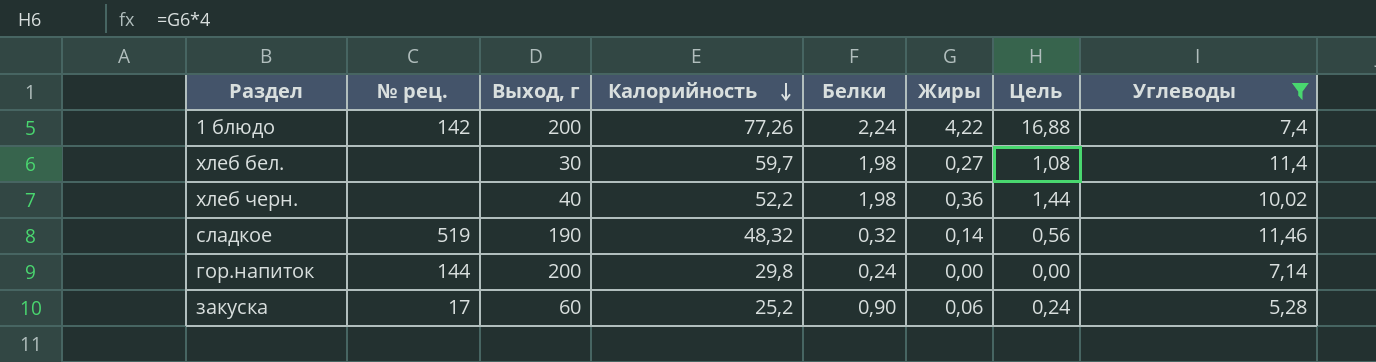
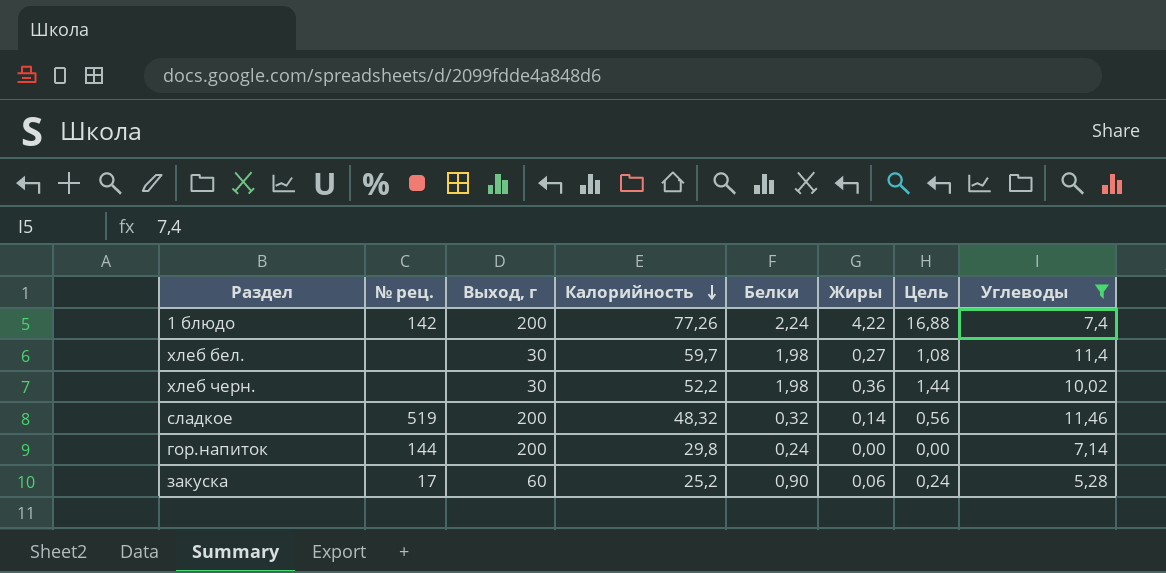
хлеб черн. | Выход, г: 40 -> 30
сладкое | Выход, г: 190 -> 200

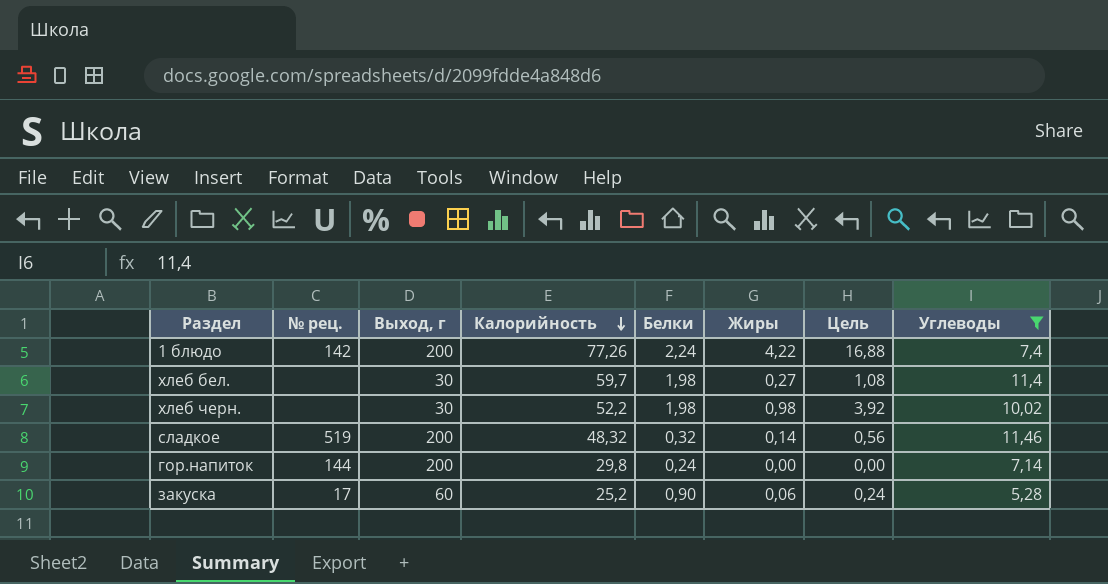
хлеб черн. | Жиры: 0,36 -> 0,98
хлеб черн. | Цель: 1,44 -> 3,92

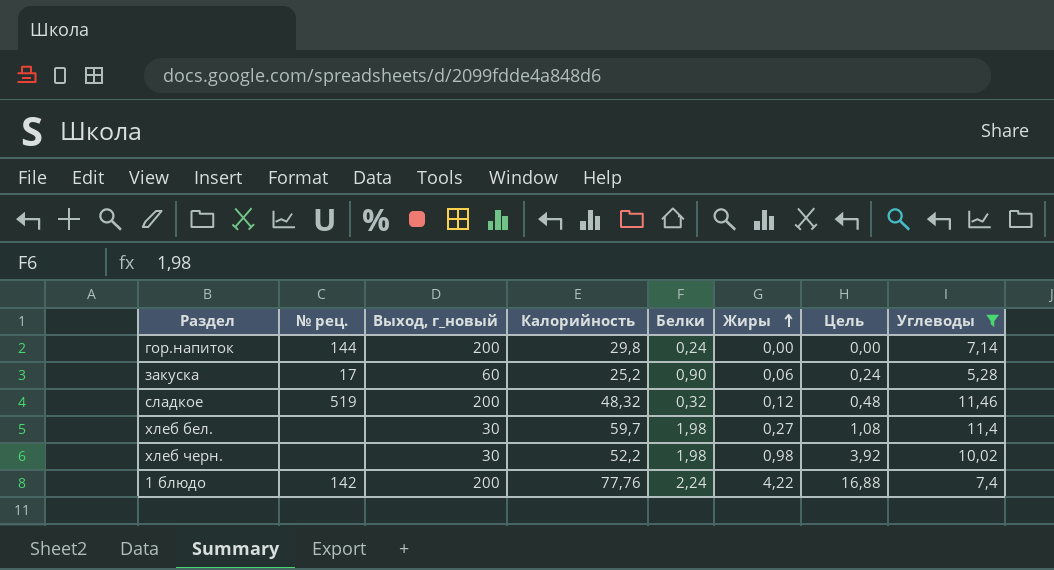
row order: Калорийность descending -> Жиры ascending
column name: Выход, г -> Выход, г_новый
сладкое | Жиры: 0,14 -> 0,12
сладкое | Цель: 0,56 -> 0,48
1 блюдо | Калорийность: 77,26 -> 77,76

